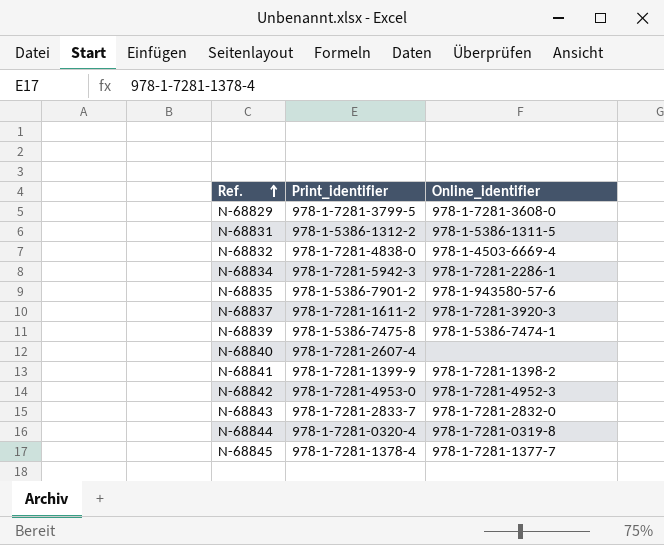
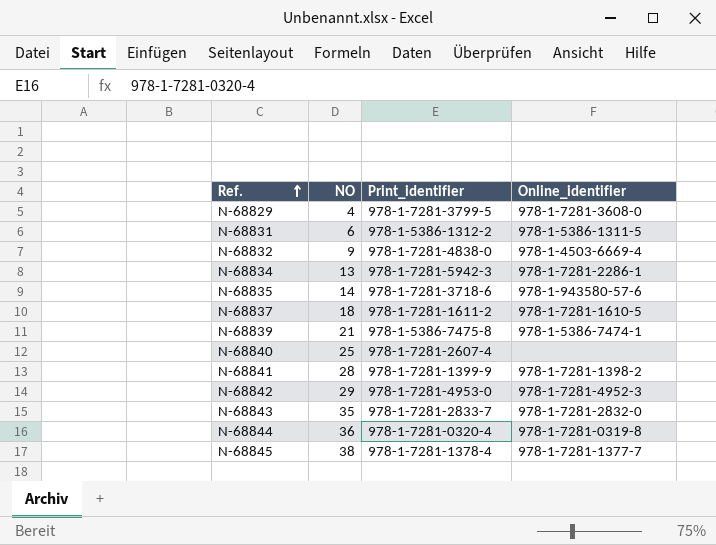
column NO | position: none -> 2
N-68835 | Print_identifier: 978-1-5386-7901-2 -> 978-1-7281-3718-6
N-68837 | Online_identifier: 978-1-7281-3920-3 -> 978-1-7281-1610-5

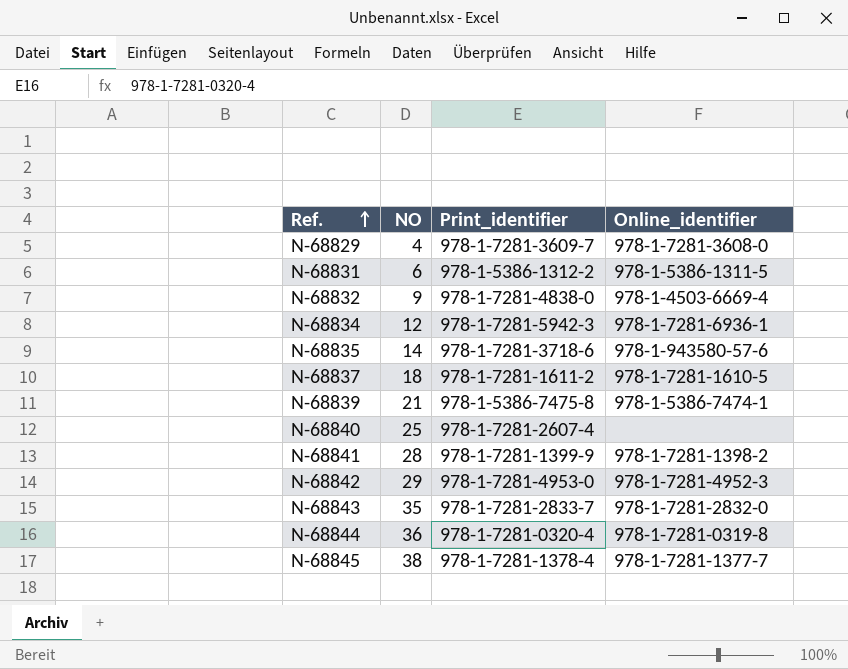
N-68829 | Print_identifier: 978-1-7281-3799-5 -> 978-1-7281-3609-7
N-68834 | NO: 13 -> 12
N-68834 | Online_identifier: 978-1-7281-2286-1 -> 978-1-7281-6936-1

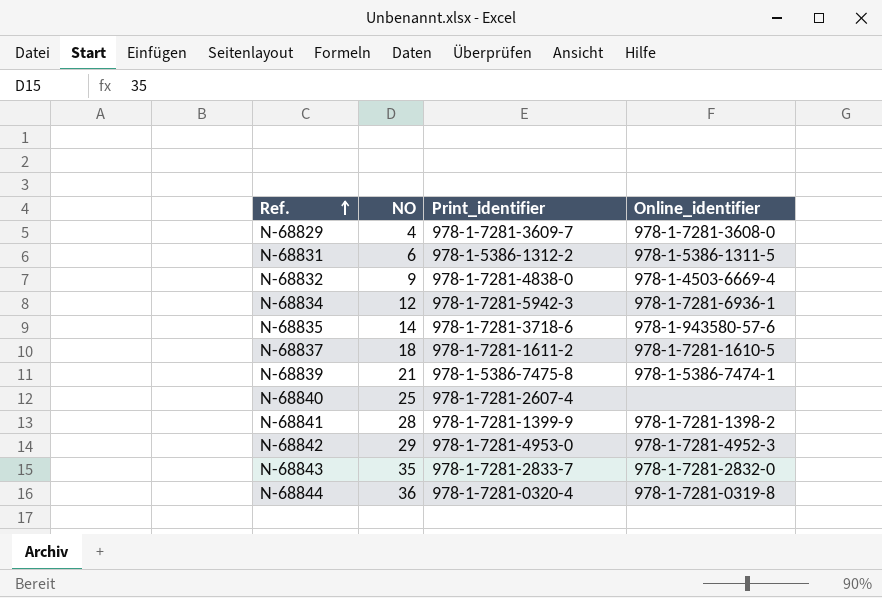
row N-68845: 38 | 978-1-7281-1378-4 | 978-1-7281-1377-7 -> none

